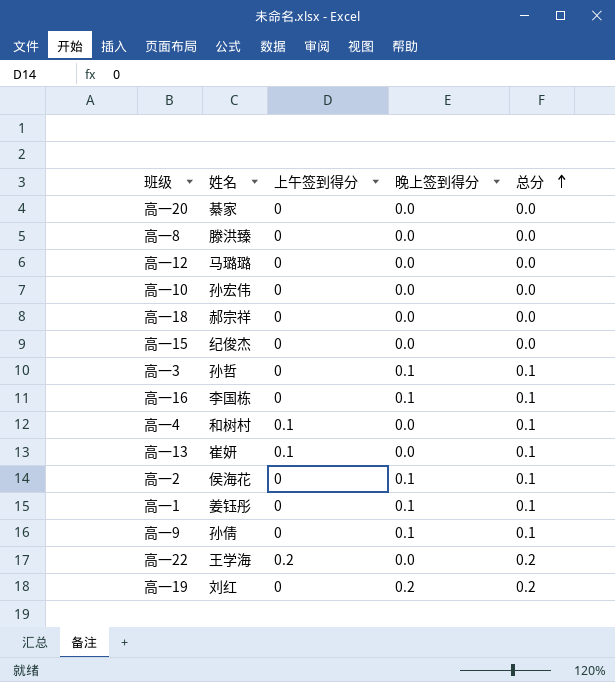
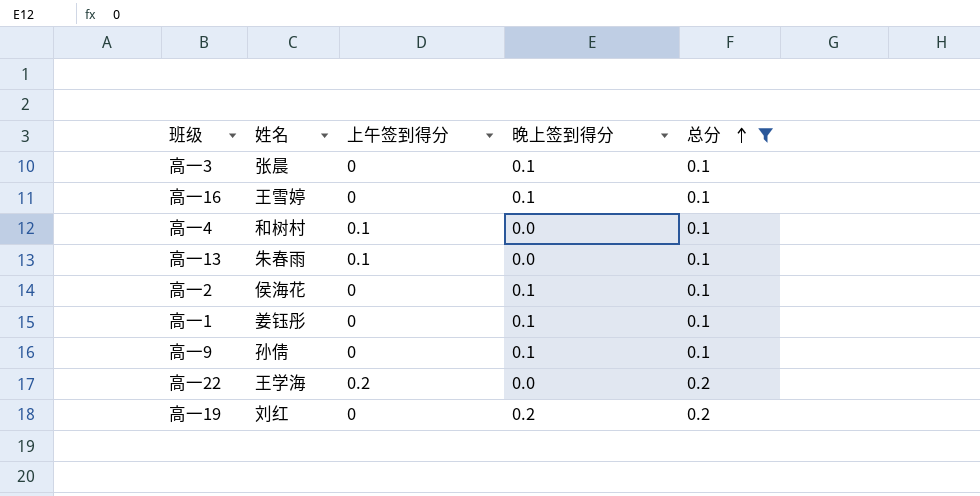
filter: none -> 总分 != 0.0
高一3 | 姓名: 孙哲 -> 张晨
高一16 | 姓名: 李国栋 -> 王雪婷
高一13 | 姓名: 崔妍 -> 朱春雨

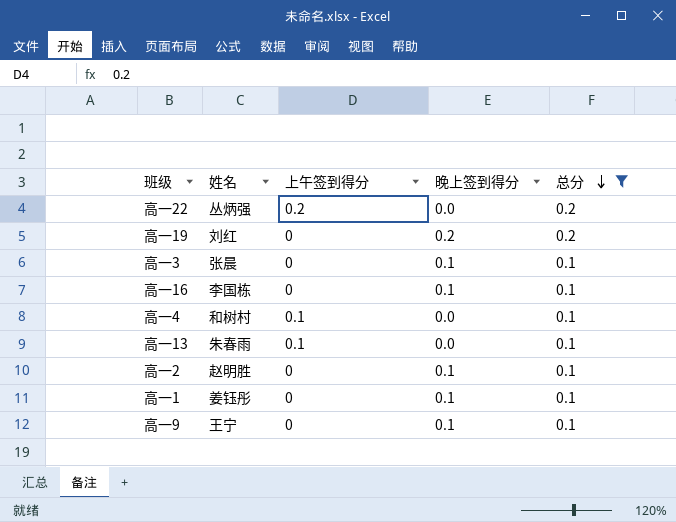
row order: 总分 ascending -> 总分 descending
高一22 | 姓名: 王学海 -> 丛炳强
高一16 | 姓名: 王雪婷 -> 李国栋
高一2 | 姓名: 侯海花 -> 赵明胜
高一9 | 姓名: 孙倩 -> 王宁

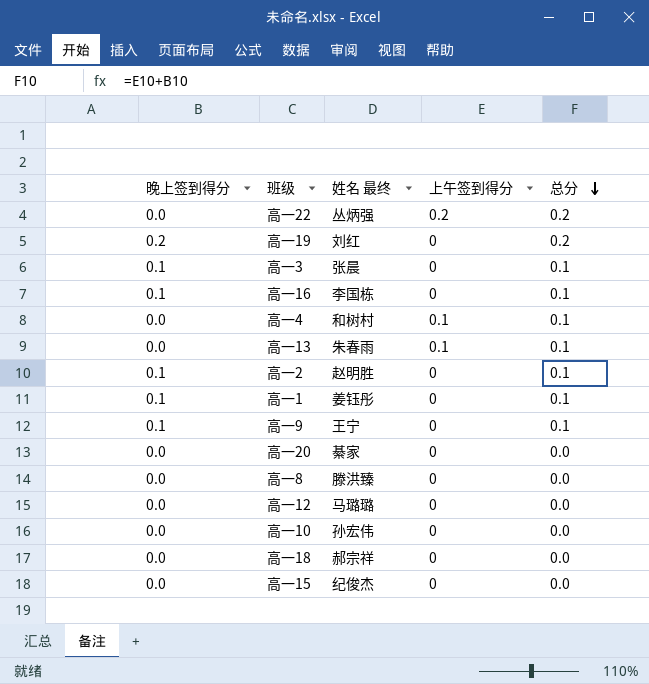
filter: 总分 != 0.0 -> none
column 晚上签到得分 | position: 4 -> 1
column name: 姓名 -> 姓名 最终

